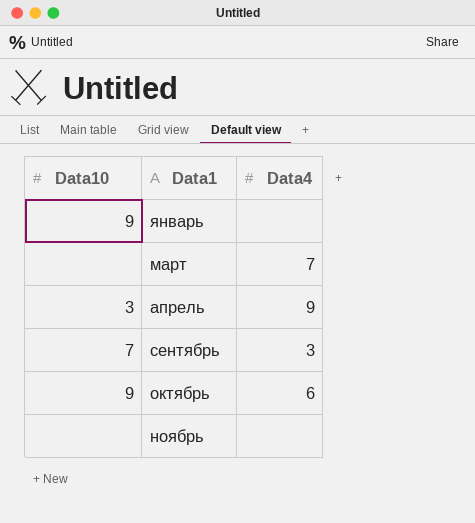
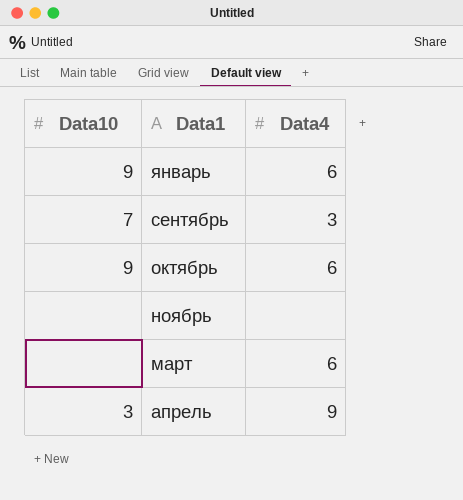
row order: none -> Data1 descending
январь | Data4: none -> 6
март | Data4: 7 -> 6

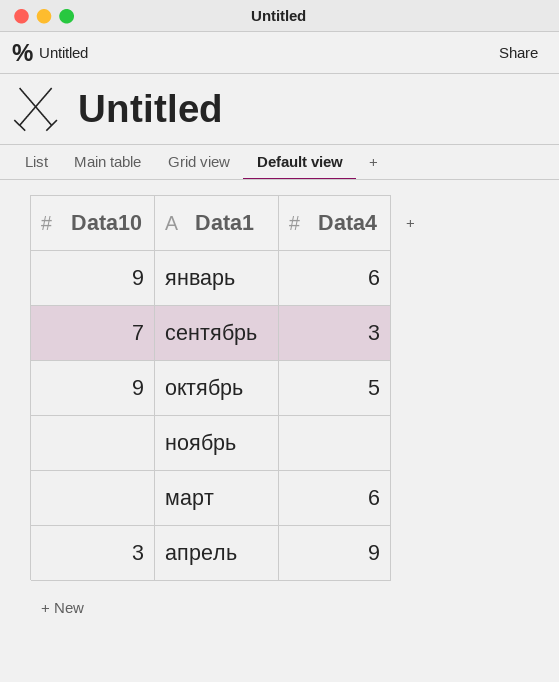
октябрь | Data4: 6 -> 5

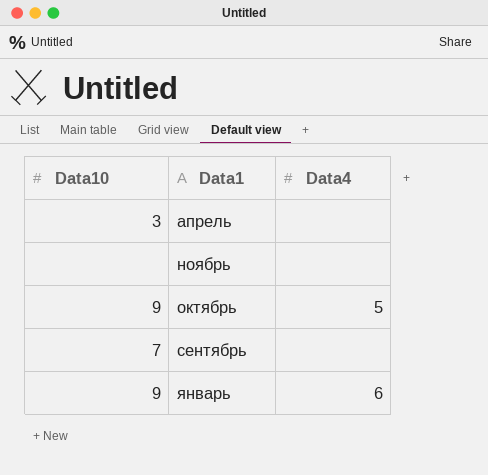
row order: Data1 descending -> Data1 ascending
row март: none | 6 -> none
апрель | Data4: 9 -> none
сентябрь | Data4: 3 -> none

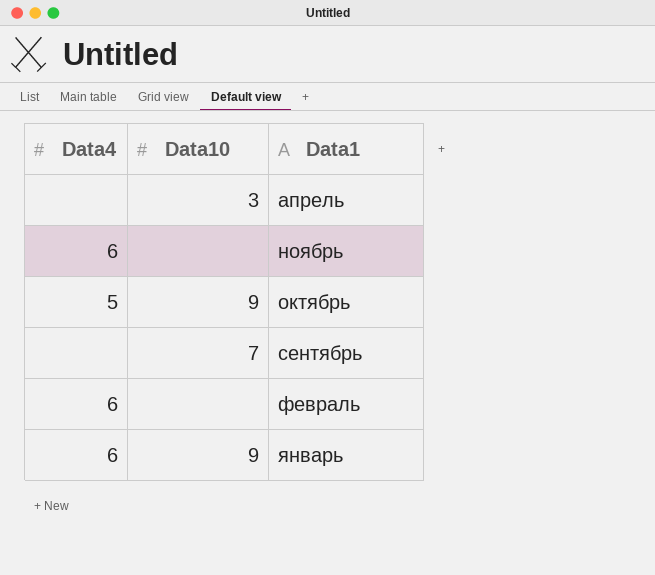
column Data4 | position: 3 -> 1
ноябрь | Data4: none -> 6
row февраль: none -> 6 | none

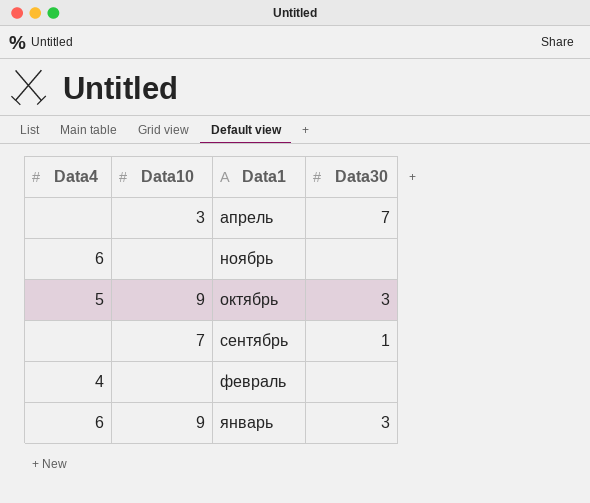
column Data30 | position: none -> 4
февраль | Data4: 6 -> 4

